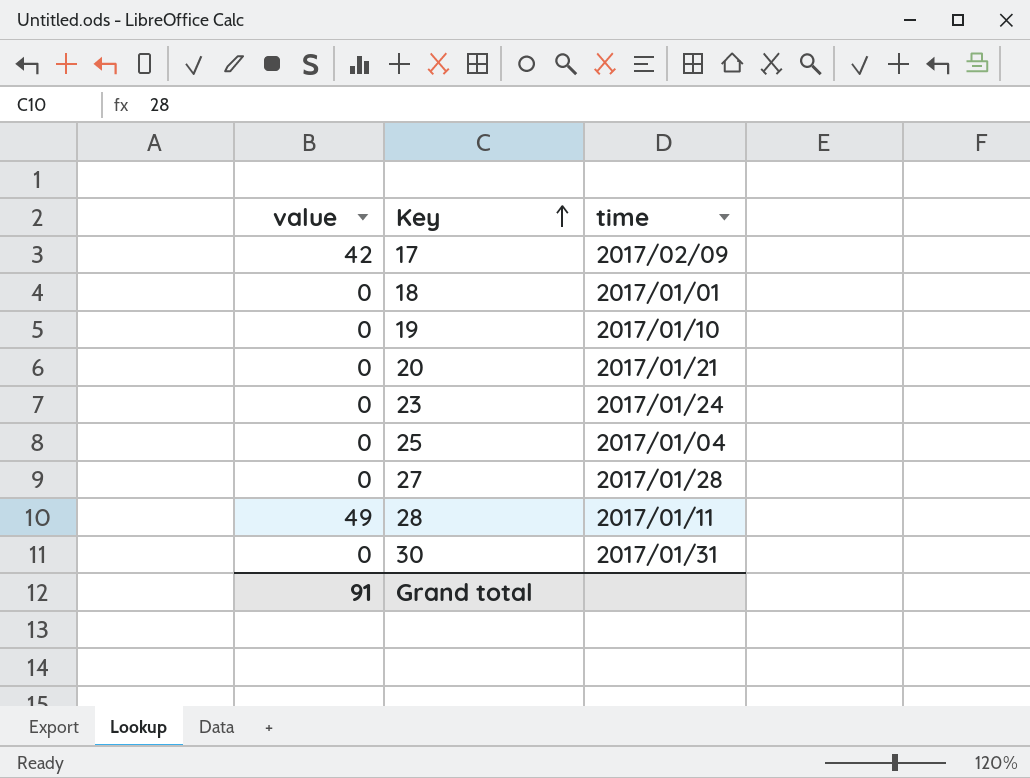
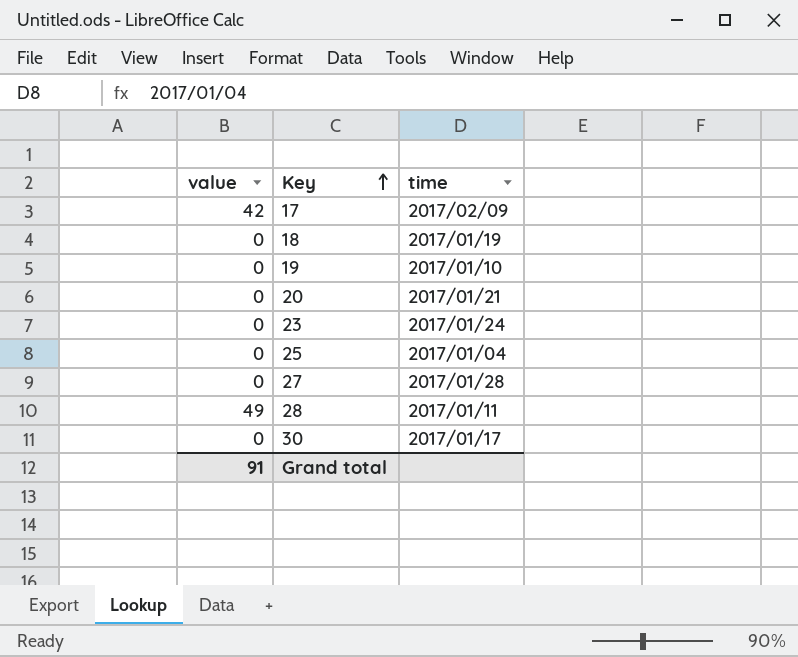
18 | time: 2017/01/01 -> 2017/01/19
30 | time: 2017/01/31 -> 2017/01/17

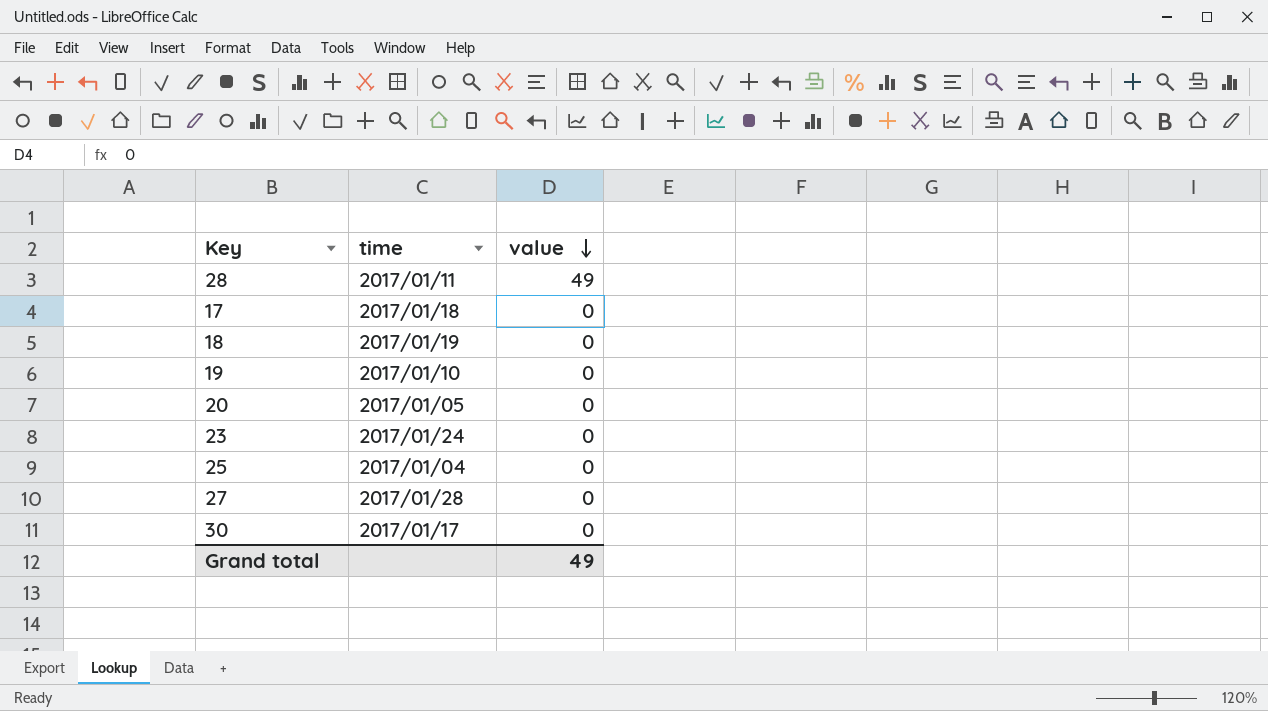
row order: Key ascending -> value descending
column value | position: 1 -> 3
17 | time: 2017/02/09 -> 2017/01/18
17 | value: 42 -> 0
20 | time: 2017/01/21 -> 2017/01/05
Grand total | value: 91 -> 49

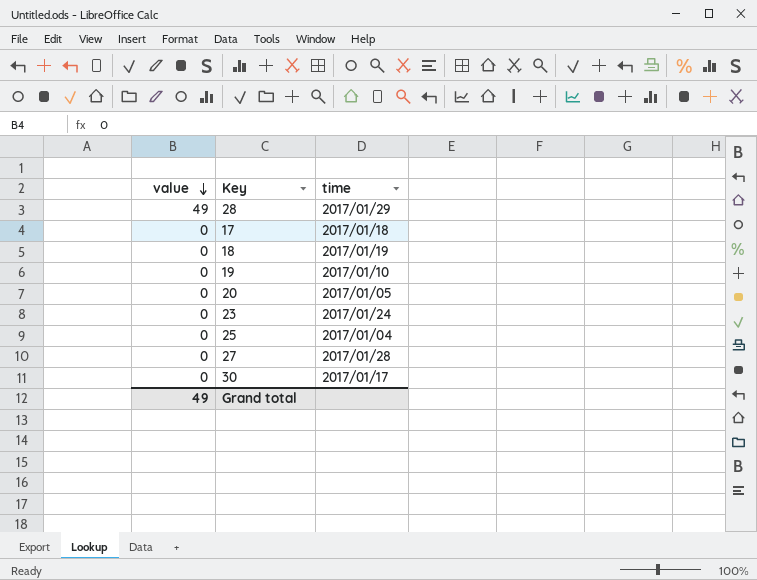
column value | position: 3 -> 1
28 | time: 2017/01/11 -> 2017/01/29

